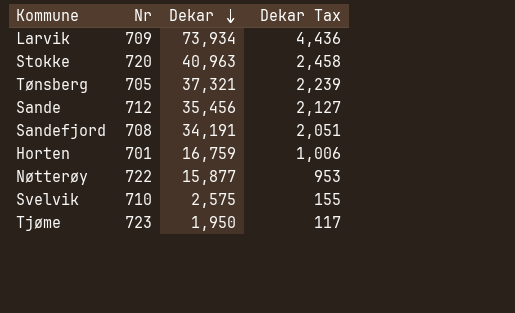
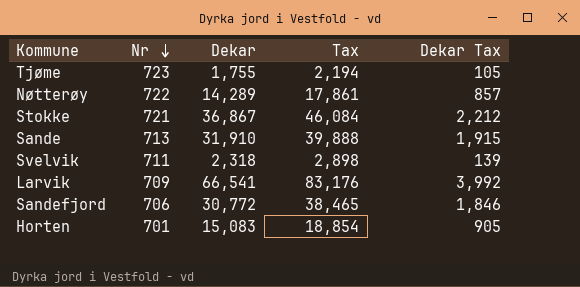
row order: Dekar descending -> Nr descending
column Tax | formula: none -> [Dekar] * 1.25
row Tønsberg: 705 | 37,321 | 2,239 -> none
Tjøme | Dekar: 1,950 -> 1,755
Tjøme | Dekar Tax: 117 -> 105
Nøtterøy | Dekar: 15,877 -> 14,289
Nøtterøy | Dekar Tax: 953 -> 857
Stokke | Nr: 720 -> 721
Stokke | Dekar: 40,963 -> 36,867
Stokke | Dekar Tax: 2,458 -> 2,212
Sande | Nr: 712 -> 713
Sande | Dekar: 35,456 -> 31,910
Sande | Dekar Tax: 2,127 -> 1,915
Svelvik | Nr: 710 -> 711
Svelvik | Dekar: 2,575 -> 2,318
Svelvik | Dekar Tax: 155 -> 139
Larvik | Dekar: 73,934 -> 66,541
Larvik | Dekar Tax: 4,436 -> 3,992
Sandefjord | Nr: 708 -> 706
Sandefjord | Dekar: 34,191 -> 30,772
Sandefjord | Dekar Tax: 2,051 -> 1,846
Horten | Dekar: 16,759 -> 15,083
Horten | Dekar Tax: 1,006 -> 905

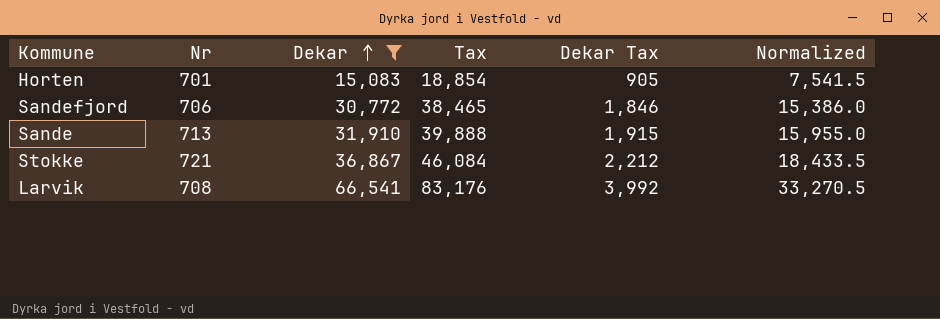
filter: none -> Dekar >= 15,083
row order: Nr descending -> Dekar ascending
column Normalized | formula: none -> [Dekar] * 0.5
Larvik | Nr: 709 -> 708

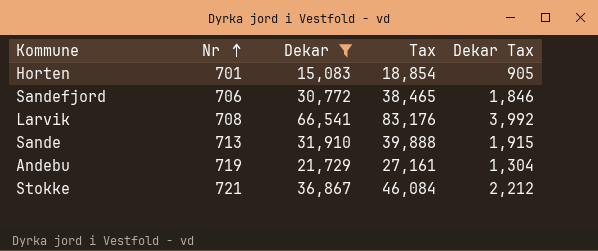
row order: Dekar ascending -> Nr ascending
column Normalized | formula: [Dekar] * 0.5 -> none
row Andebu: none -> 719 | 21,729 | 27,161 | 1,304

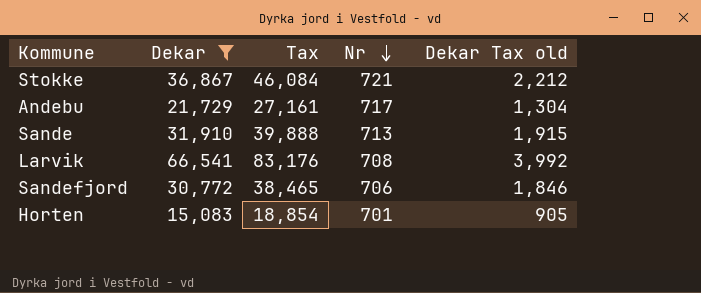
row order: Nr ascending -> Nr descending
column Nr | position: 2 -> 4
column name: Dekar Tax -> Dekar Tax old
Andebu | Nr: 719 -> 717

